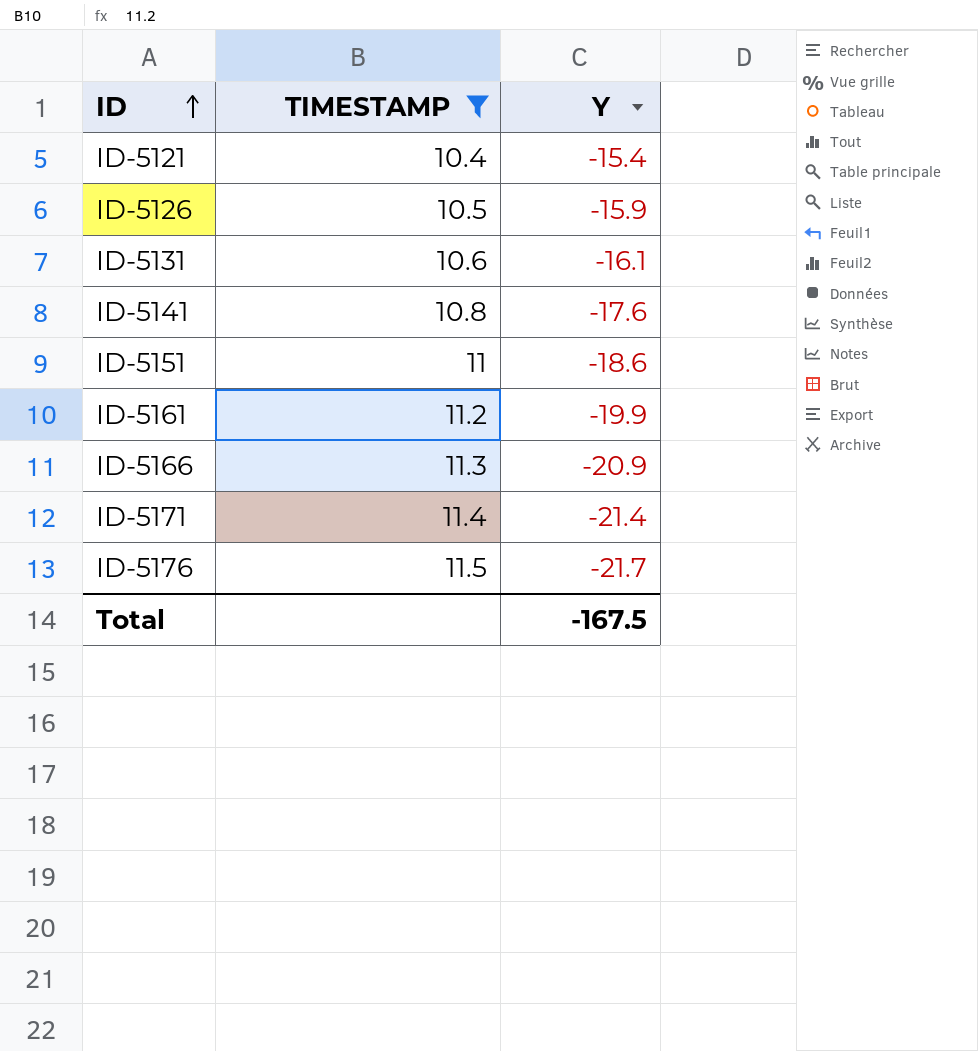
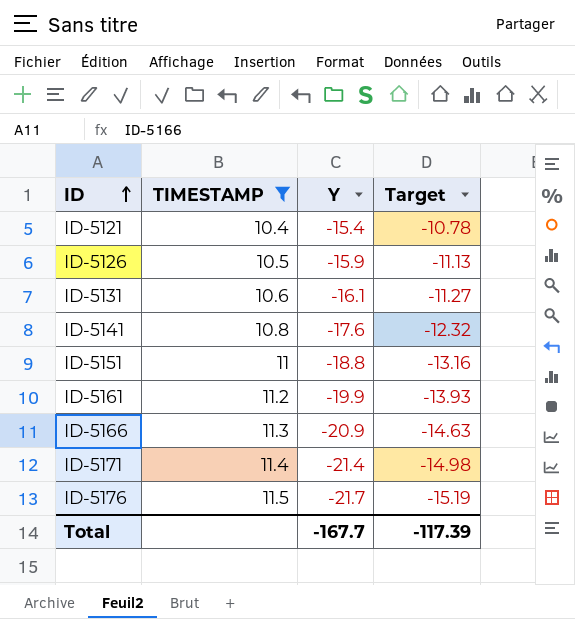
column Target | formula: none -> [Y] * 0.7
ID-5151 | Y: -18.6 -> -18.8
Total | Y: -167.5 -> -167.7

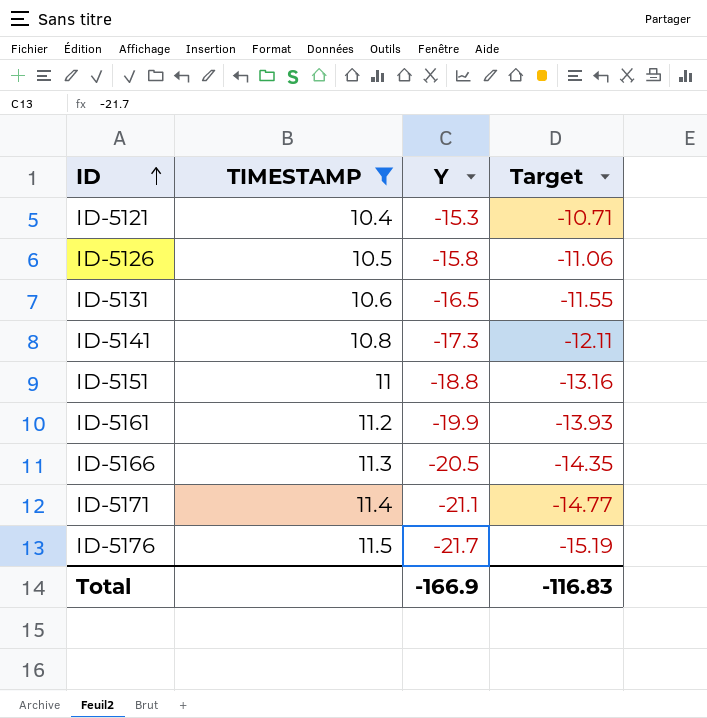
ID-5121 | Y: -15.4 -> -15.3
ID-5121 | Target: -10.78 -> -10.71
ID-5126 | Y: -15.9 -> -15.8
ID-5126 | Target: -11.13 -> -11.06
ID-5131 | Y: -16.1 -> -16.5
ID-5131 | Target: -11.27 -> -11.55
ID-5141 | Y: -17.6 -> -17.3
ID-5141 | Target: -12.32 -> -12.11
ID-5166 | Y: -20.9 -> -20.5
ID-5166 | Target: -14.63 -> -14.35
ID-5171 | Y: -21.4 -> -21.1
ID-5171 | Target: -14.98 -> -14.77
Total | Y: -167.7 -> -166.9
Total | Target: -117.39 -> -116.83

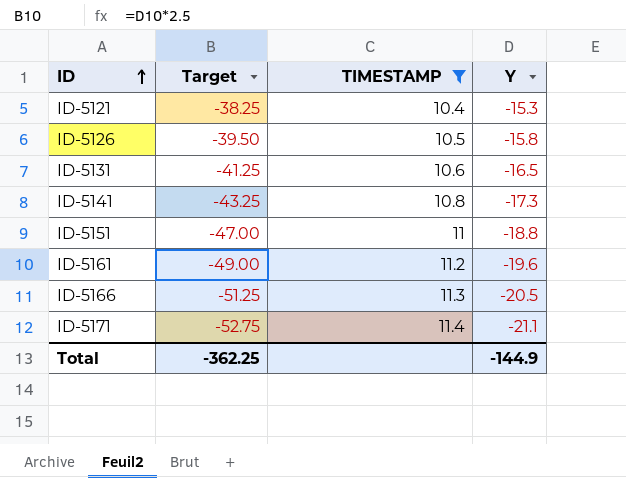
column Target | formula: [Y] * 0.7 -> [Y] * 2.5
column Target | position: 4 -> 2
row ID-5176: 11.5 | -21.7 | -15.19 -> none
ID-5161 | Y: -19.9 -> -19.6
Total | Target: -116.83 -> -362.25
Total | Y: -166.9 -> -144.9

